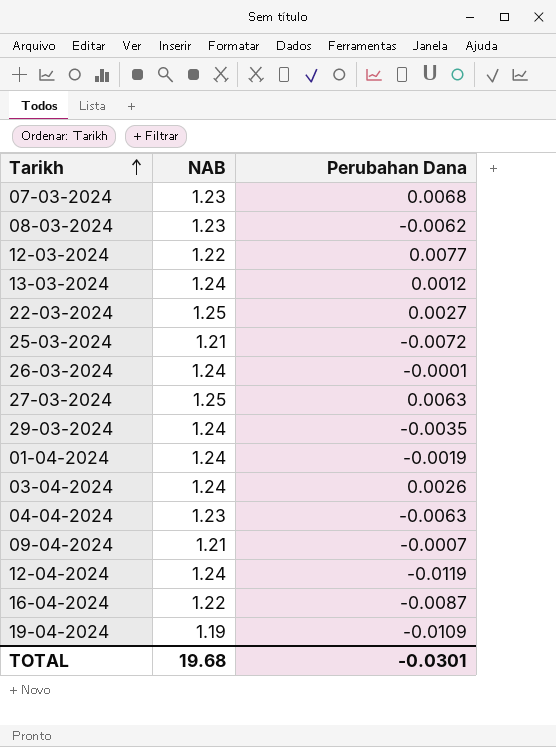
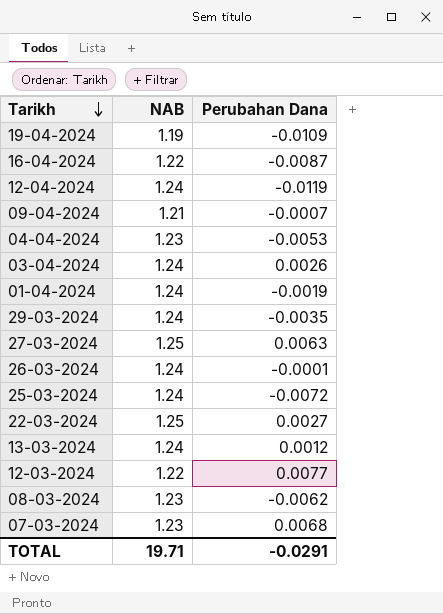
row order: Tarikh ascending -> Tarikh descending
04-04-2024 | Perubahan Dana: -0.0063 -> -0.0053
25-03-2024 | NAB: 1.21 -> 1.24
TOTAL | NAB: 19.68 -> 19.71
TOTAL | Perubahan Dana: -0.0301 -> -0.0291

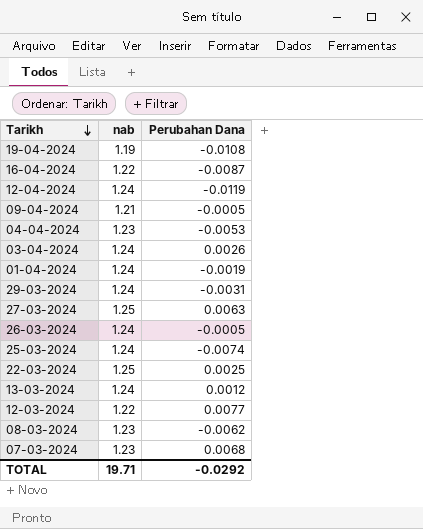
column name: NAB -> nab
19-04-2024 | Perubahan Dana: -0.0109 -> -0.0108
09-04-2024 | Perubahan Dana: -0.0007 -> -0.0005
29-03-2024 | Perubahan Dana: -0.0035 -> -0.0031
26-03-2024 | Perubahan Dana: -0.0001 -> -0.0005
25-03-2024 | Perubahan Dana: -0.0072 -> -0.0074
22-03-2024 | Perubahan Dana: 0.0027 -> 0.0025
TOTAL | Perubahan Dana: -0.0291 -> -0.0292

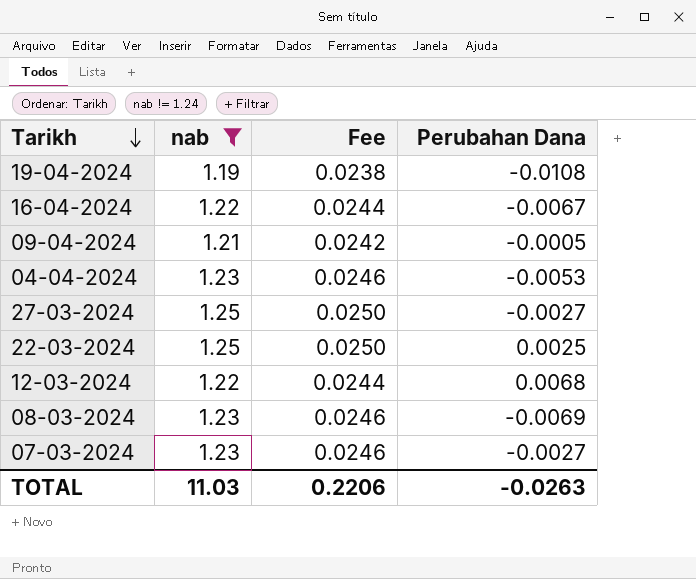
filter: none -> nab != 1.24
column Fee | formula: none -> [nab] * 0.02
16-04-2024 | Perubahan Dana: -0.0087 -> -0.0067
27-03-2024 | Perubahan Dana: 0.0063 -> -0.0027
12-03-2024 | Perubahan Dana: 0.0077 -> 0.0068
08-03-2024 | Perubahan Dana: -0.0062 -> -0.0069
07-03-2024 | Perubahan Dana: 0.0068 -> -0.0027
TOTAL | nab: 19.71 -> 11.03
TOTAL | Perubahan Dana: -0.0292 -> -0.0263

